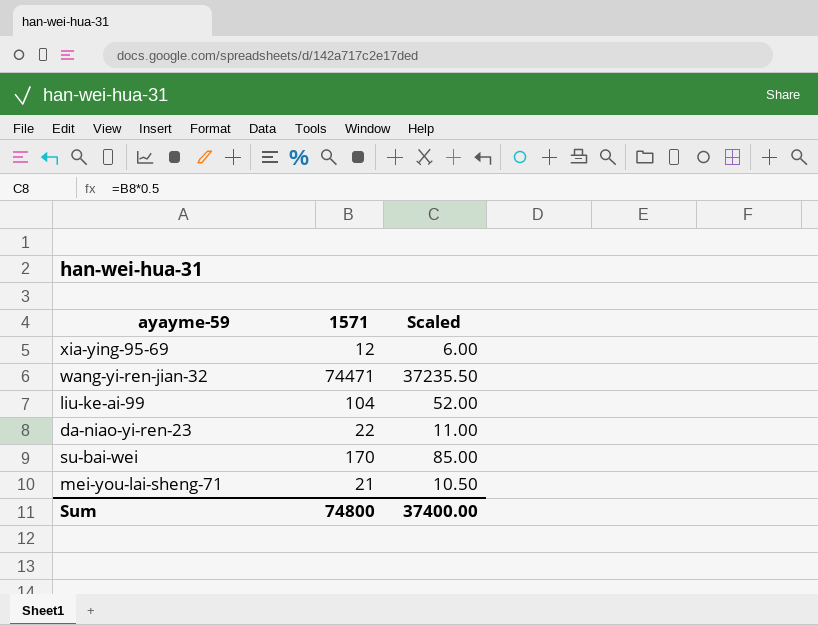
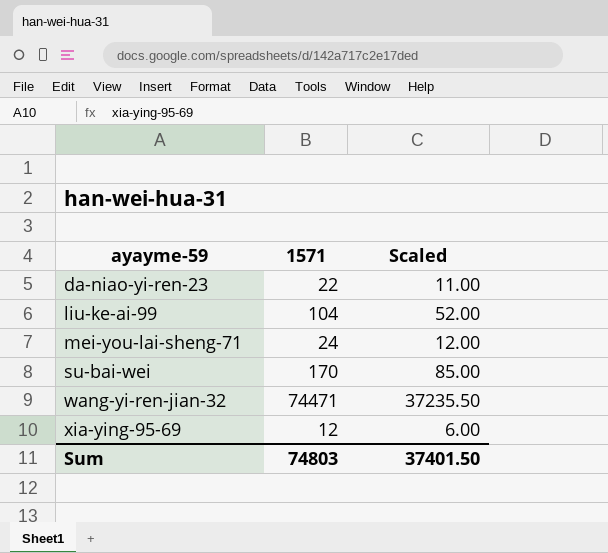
row order: none -> ayayme-59 ascending
mei-you-lai-sheng-71 | 1571: 21 -> 24
mei-you-lai-sheng-71 | Scaled: 10.50 -> 12.00
Sum | 1571: 74800 -> 74803
Sum | Scaled: 37400.00 -> 37401.50

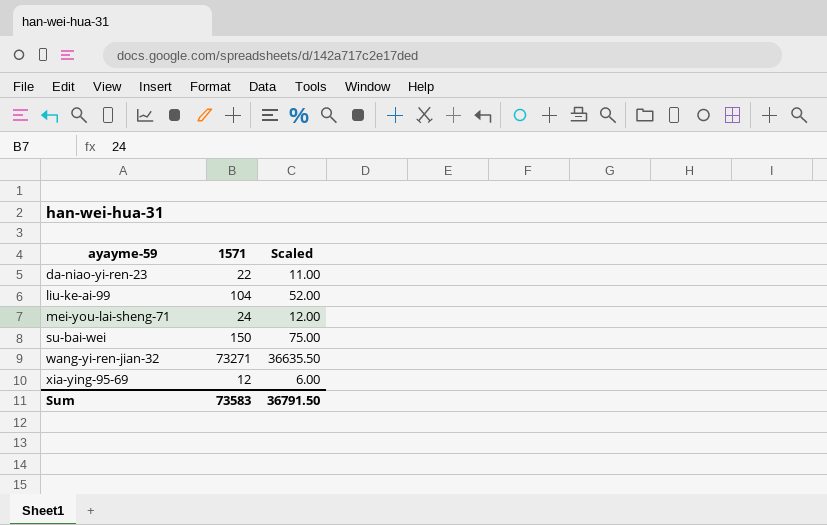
su-bai-wei | 1571: 170 -> 150
su-bai-wei | Scaled: 85.00 -> 75.00
wang-yi-ren-jian-32 | 1571: 74471 -> 73271
wang-yi-ren-jian-32 | Scaled: 37235.50 -> 36635.50
Sum | 1571: 74803 -> 73583
Sum | Scaled: 37401.50 -> 36791.50

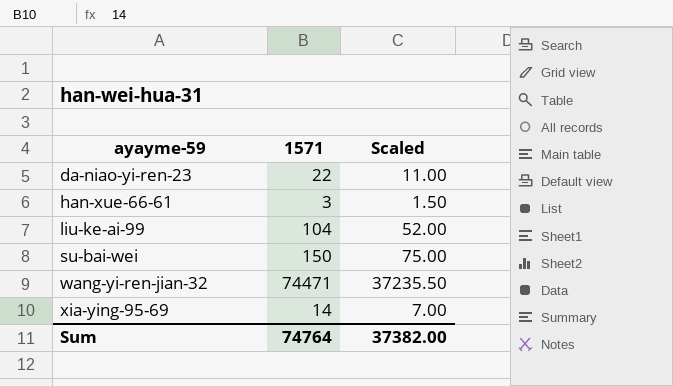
row mei-you-lai-sheng-71: 24 | 12.00 -> none
row han-xue-66-61: none -> 3 | 1.50
wang-yi-ren-jian-32 | 1571: 73271 -> 74471
wang-yi-ren-jian-32 | Scaled: 36635.50 -> 37235.50
xia-ying-95-69 | 1571: 12 -> 14
xia-ying-95-69 | Scaled: 6.00 -> 7.00
Sum | 1571: 73583 -> 74764
Sum | Scaled: 36791.50 -> 37382.00

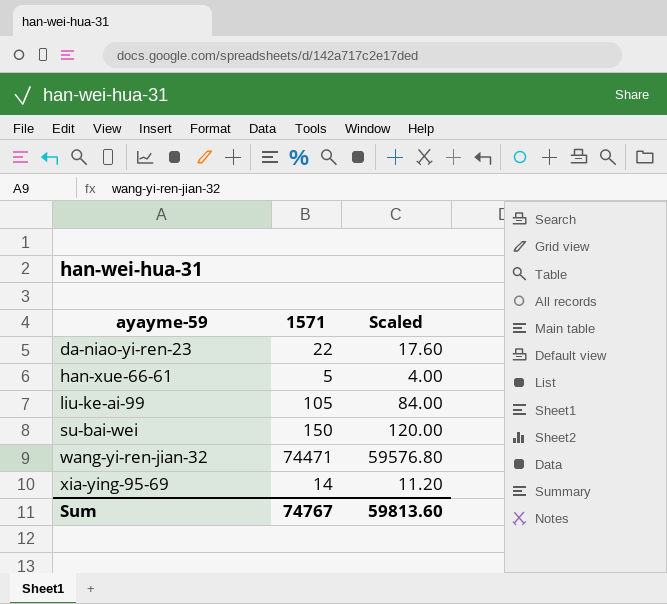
column Scaled | formula: [1571] * 0.5 -> [1571] * 0.8
han-xue-66-61 | 1571: 3 -> 5
liu-ke-ai-99 | 1571: 104 -> 105
Sum | 1571: 74764 -> 74767
Sum | Scaled: 37382.00 -> 59813.60

